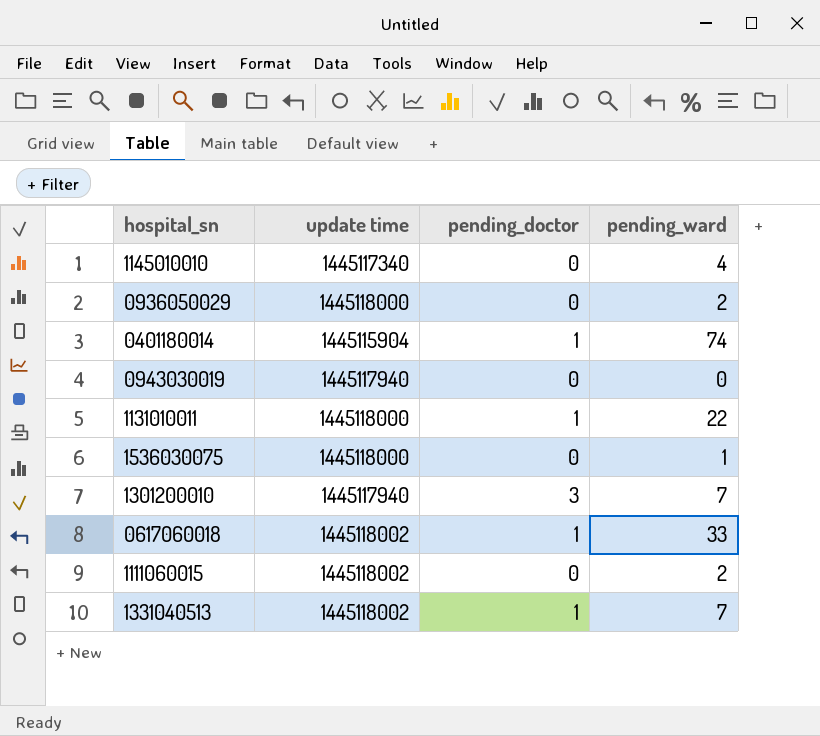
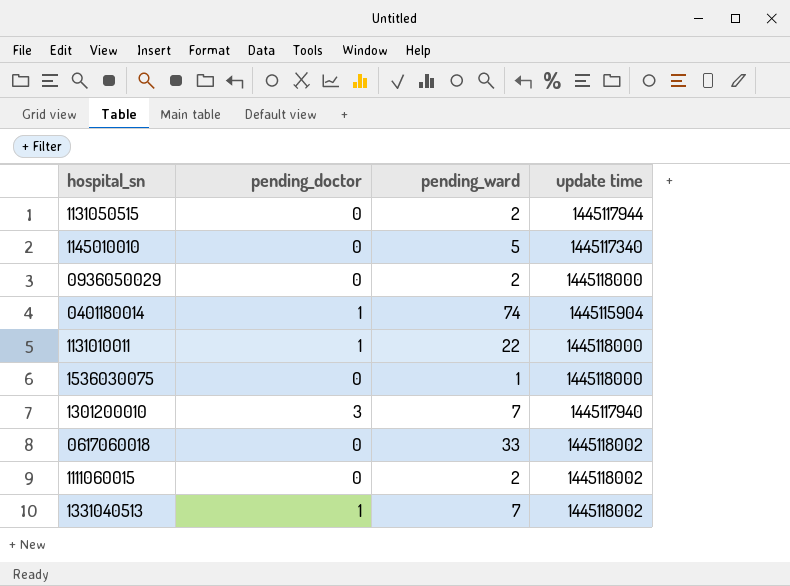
column update time | position: 2 -> 4
row 0943030019: 1445117940 | 0 | 0 -> none
row 1131050515: none -> 0 | 2 | 1445117944
1145010010 | pending_ward: 4 -> 5
0617060018 | pending_doctor: 1 -> 0

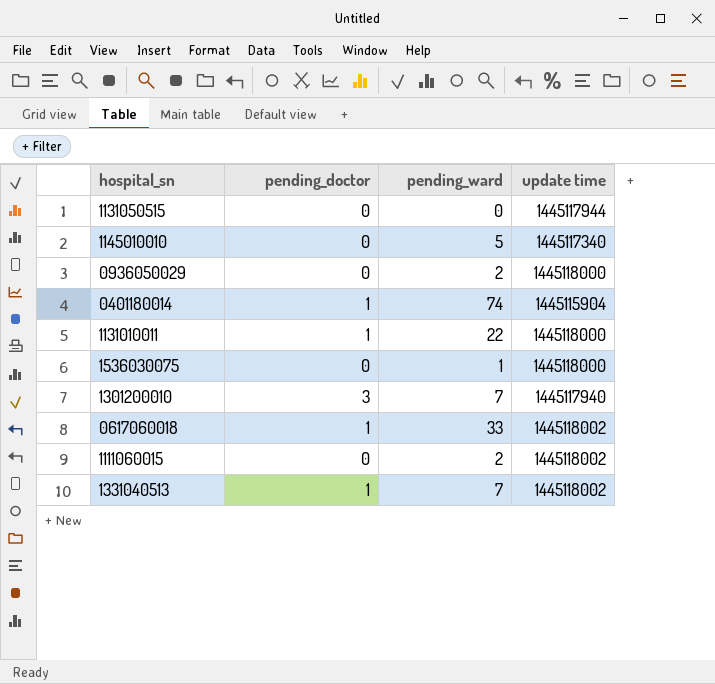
1131050515 | pending_ward: 2 -> 0
0617060018 | pending_doctor: 0 -> 1

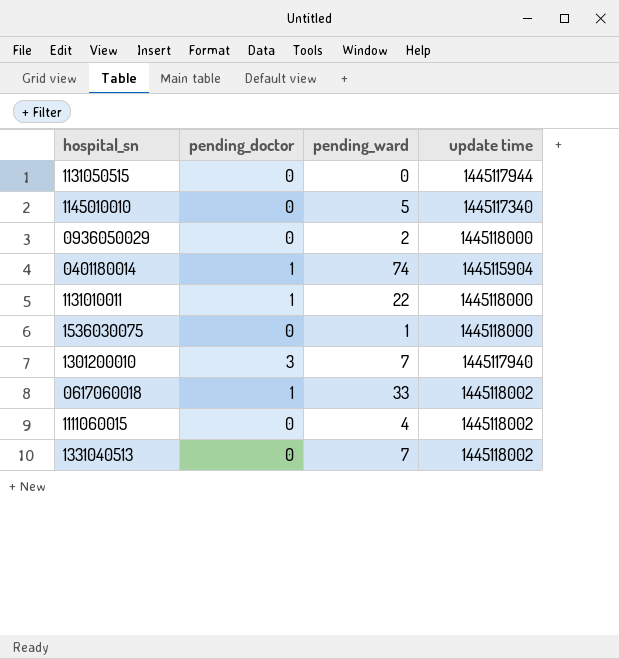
1111060015 | pending_ward: 2 -> 4
1331040513 | pending_doctor: 1 -> 0

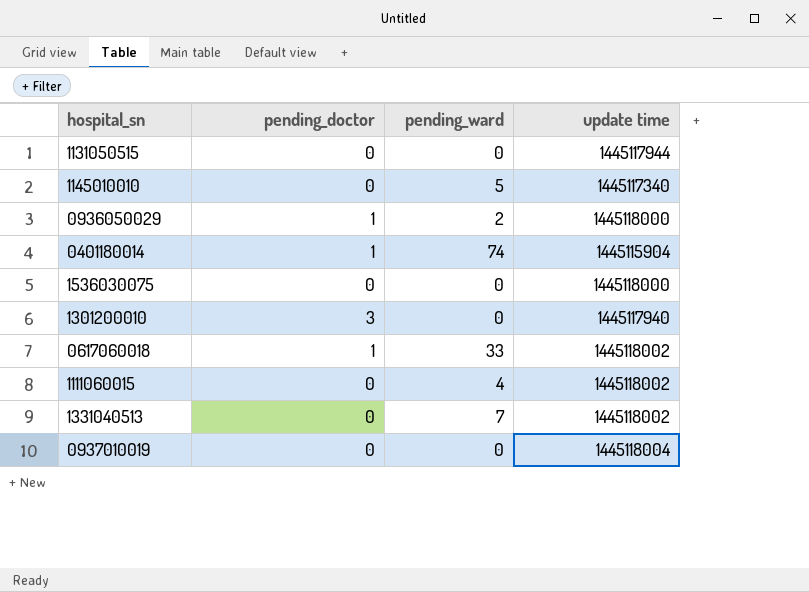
row 1131010011: 1 | 22 | 1445118000 -> none
0936050029 | pending_doctor: 0 -> 1
1536030075 | pending_ward: 1 -> 0
1301200010 | pending_ward: 7 -> 0
row 0937010019: none -> 0 | 0 | 1445118004

